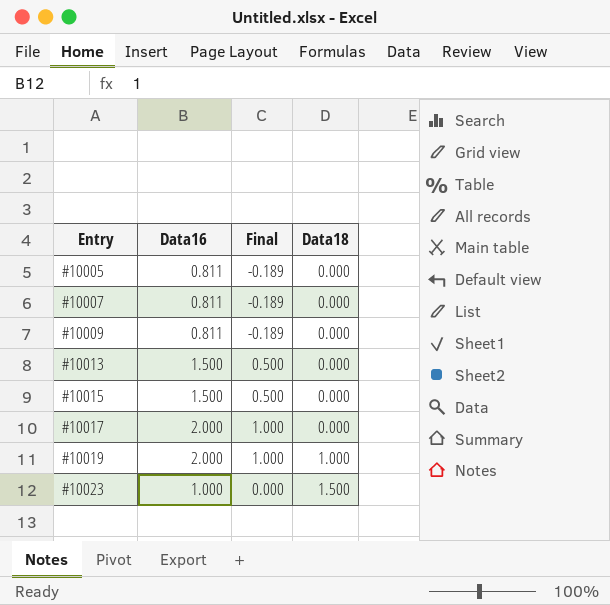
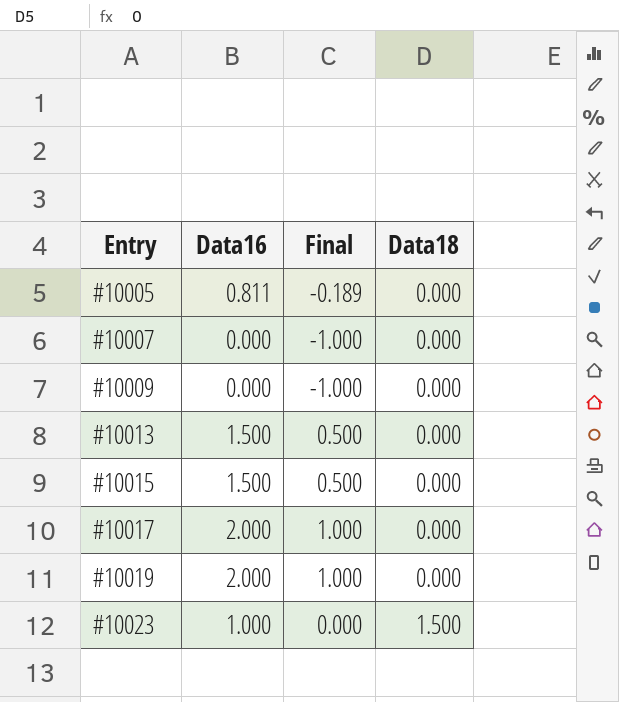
#10007 | Data16: 0.811 -> 0.000
#10007 | Final: -0.189 -> -1.000
#10009 | Data16: 0.811 -> 0.000
#10009 | Final: -0.189 -> -1.000
#10019 | Data18: 1.000 -> 0.000

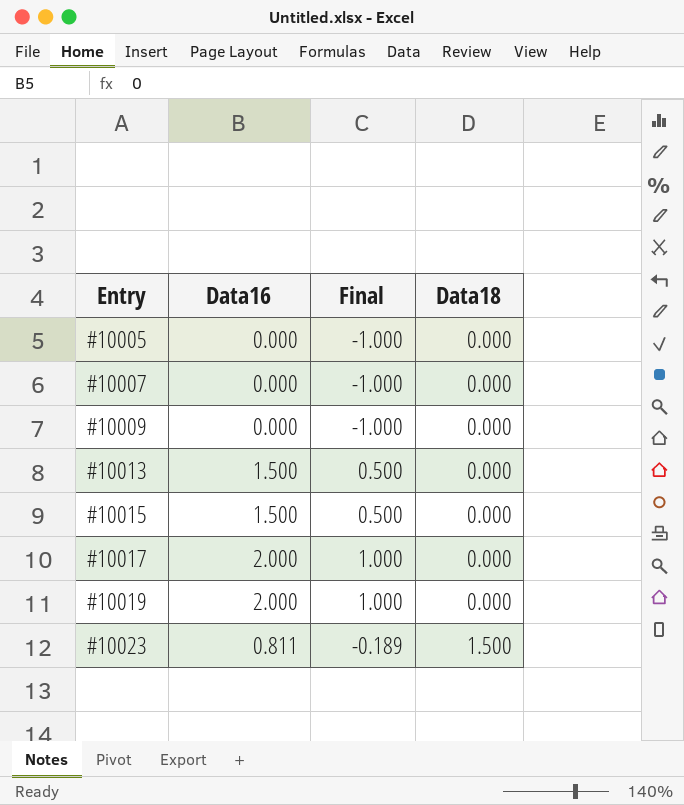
#10005 | Data16: 0.811 -> 0.000
#10005 | Final: -0.189 -> -1.000
#10023 | Data16: 1.000 -> 0.811
#10023 | Final: 0.000 -> -0.189

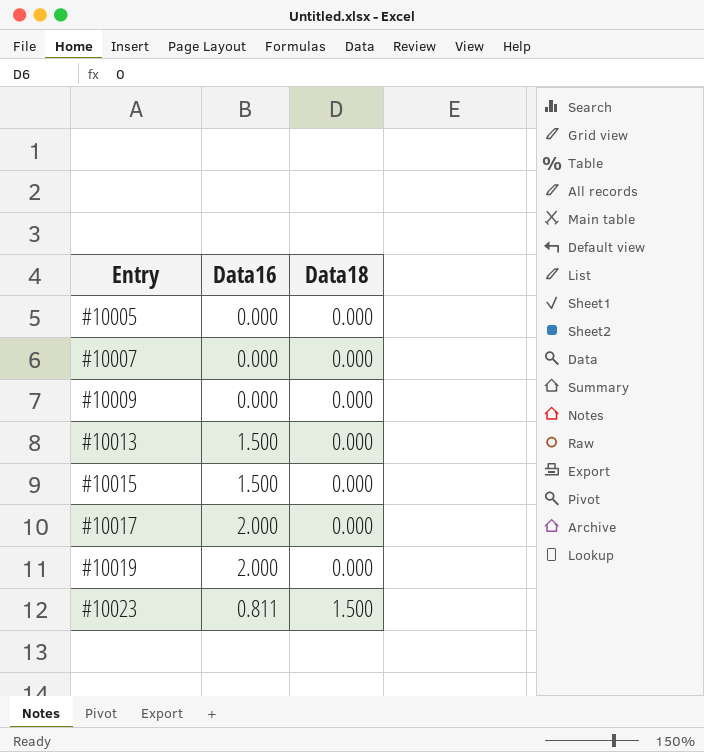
column Final | formula: [Data16] - 1 -> none

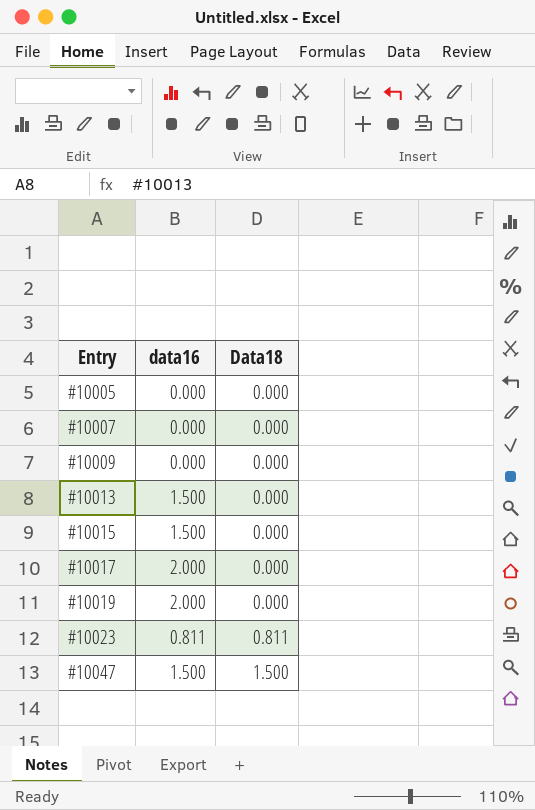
column name: Data16 -> data16
#10023 | Data18: 1.500 -> 0.811
row #10047: none -> 1.500 | 1.500

